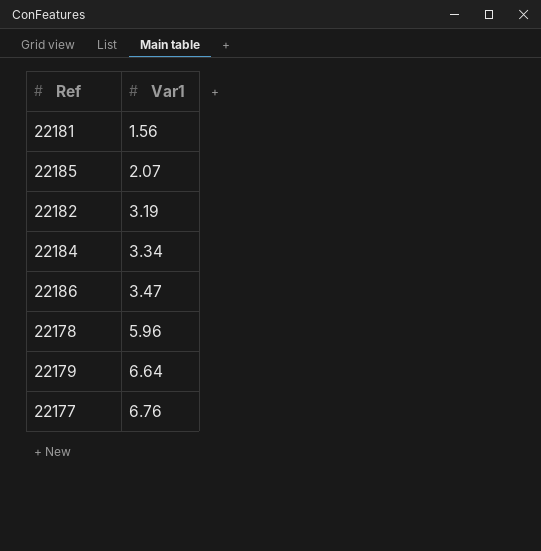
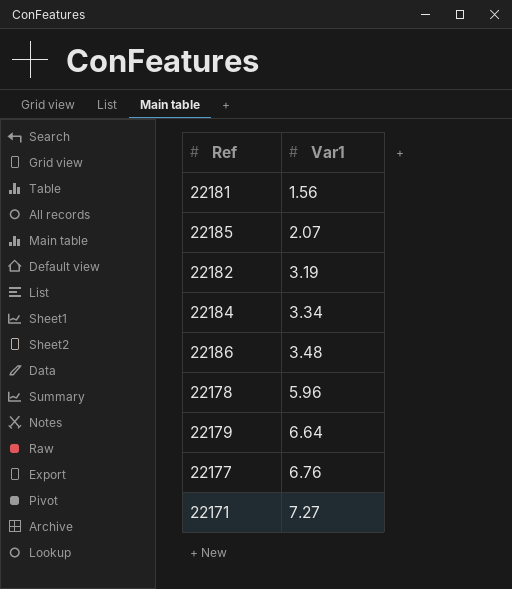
22186 | Var1: 3.47 -> 3.48
row 22171: none -> 7.27

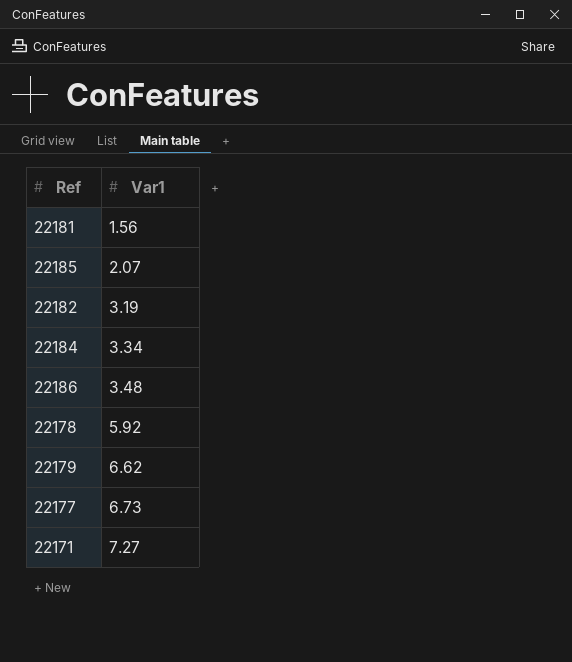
22178 | Var1: 5.96 -> 5.92
22179 | Var1: 6.64 -> 6.62
22177 | Var1: 6.76 -> 6.73

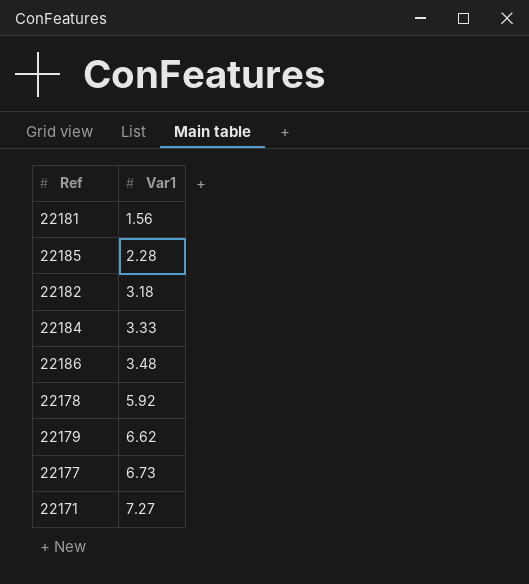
22185 | Var1: 2.07 -> 2.28
22182 | Var1: 3.19 -> 3.18
22184 | Var1: 3.34 -> 3.33

